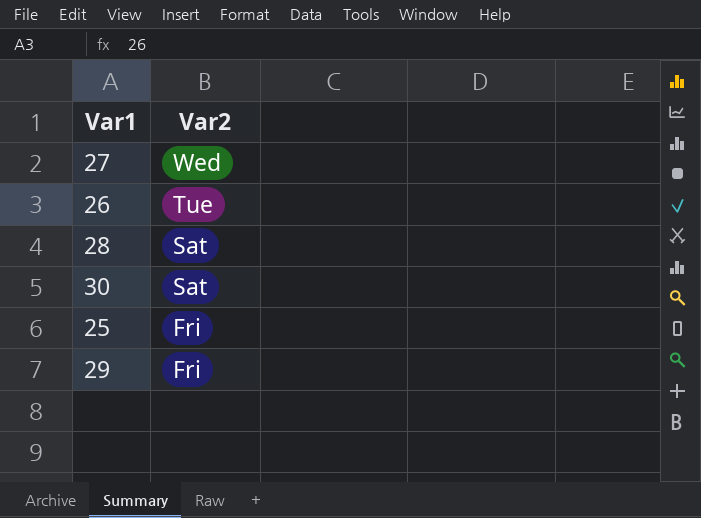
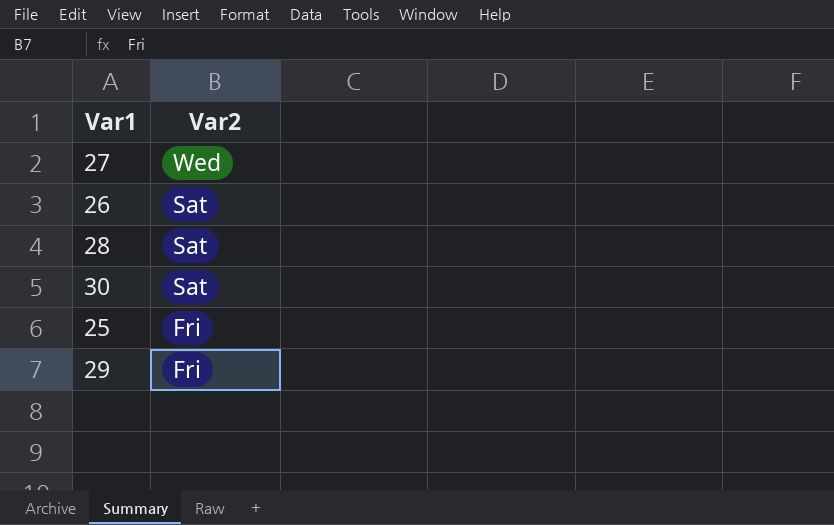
26 | Var2: Tue -> Sat

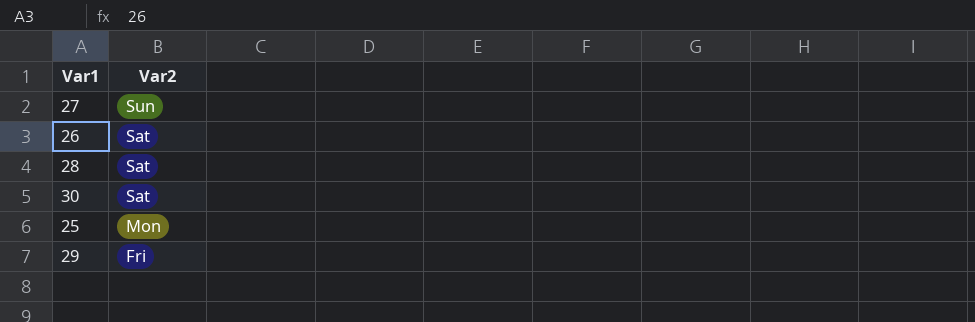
27 | Var2: Wed -> Sun
25 | Var2: Fri -> Mon

